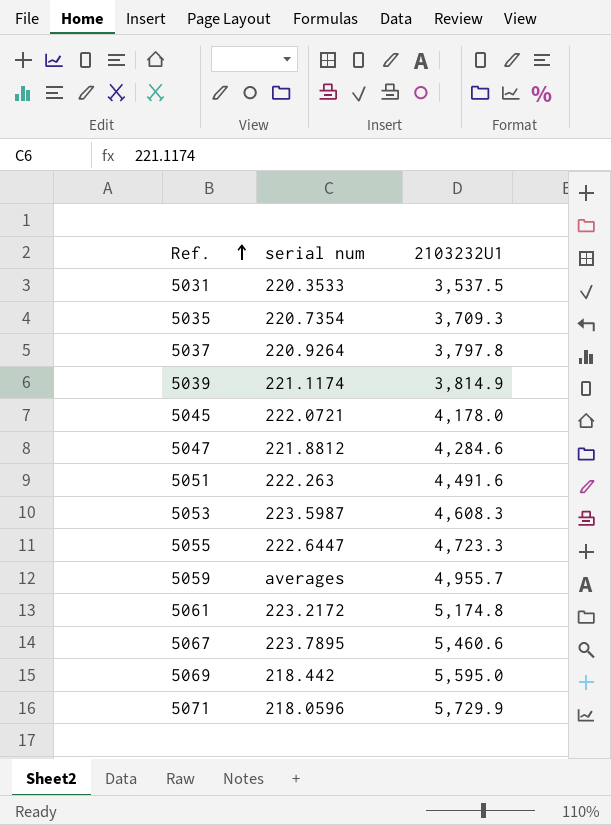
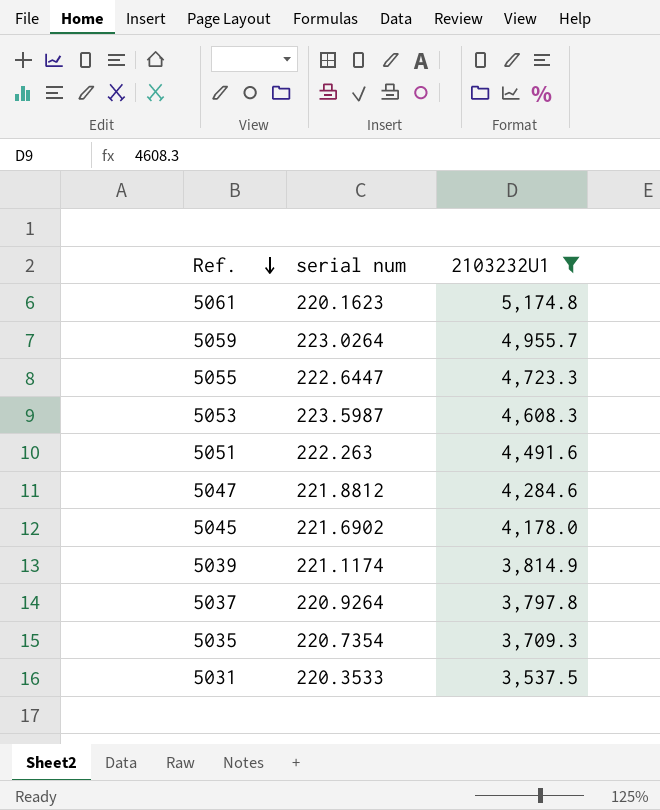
filter: none -> 2103232U1 <= 5,174.8
row order: Ref. ascending -> Ref. descending
5061 | serial num: 223.2172 -> 220.1623
5059 | serial num: averages -> 223.0264
5045 | serial num: 222.0721 -> 221.6902

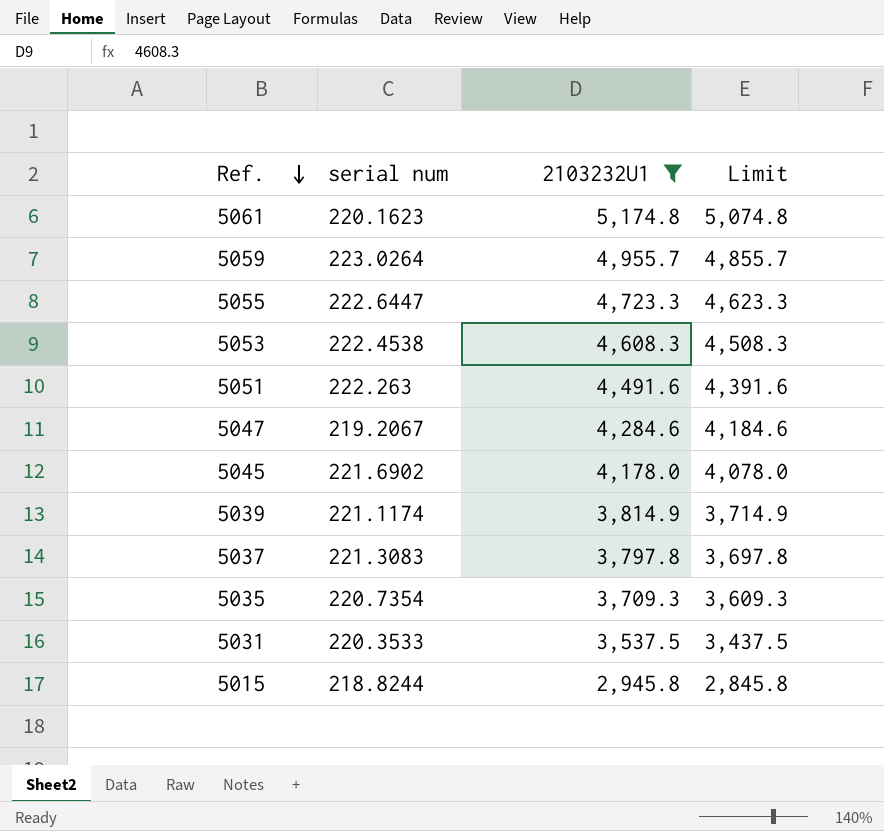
column Limit | formula: none -> [2103232U1] - 100
5053 | serial num: 223.5987 -> 222.4538
5047 | serial num: 221.8812 -> 219.2067
5037 | serial num: 220.9264 -> 221.3083
row 5015: none -> 218.8244 | 2,945.8 | 2,845.8

